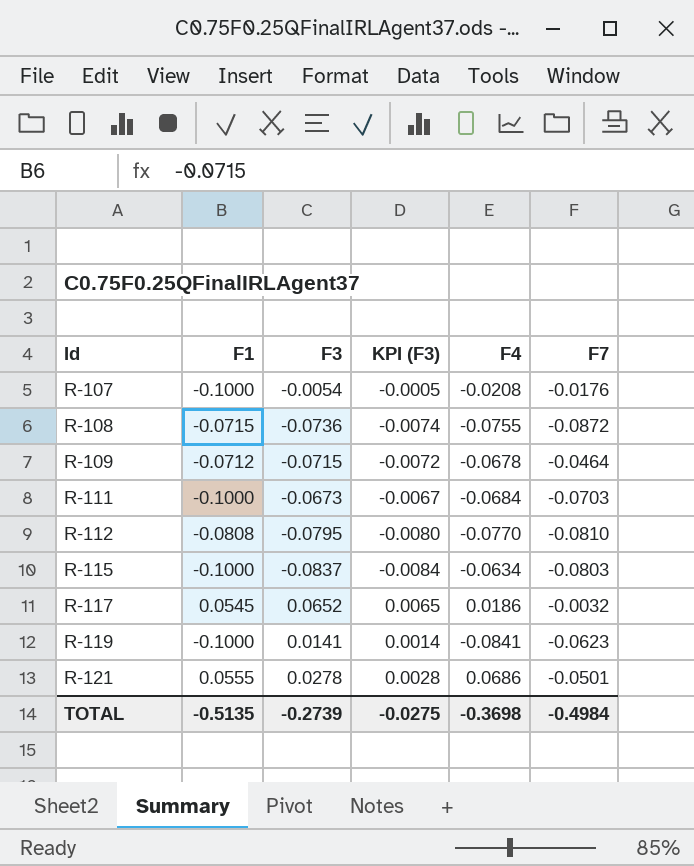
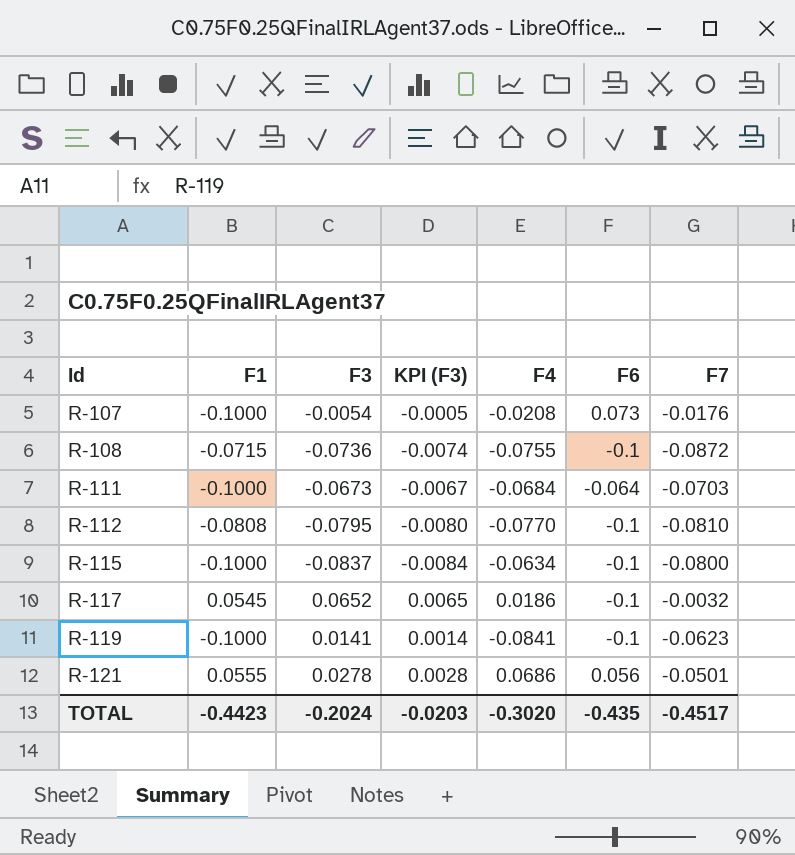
column F6 | position: none -> 6
row R-109: -0.0712 | -0.0715 | -0.0072 | -0.0678 | -0.0464 -> none
R-115 | F7: -0.0803 -> -0.0800
TOTAL | F1: -0.5135 -> -0.4423
TOTAL | F3: -0.2739 -> -0.2024
TOTAL | KPI (F3): -0.0275 -> -0.0203
TOTAL | F4: -0.3698 -> -0.3020
TOTAL | F7: -0.4984 -> -0.4517

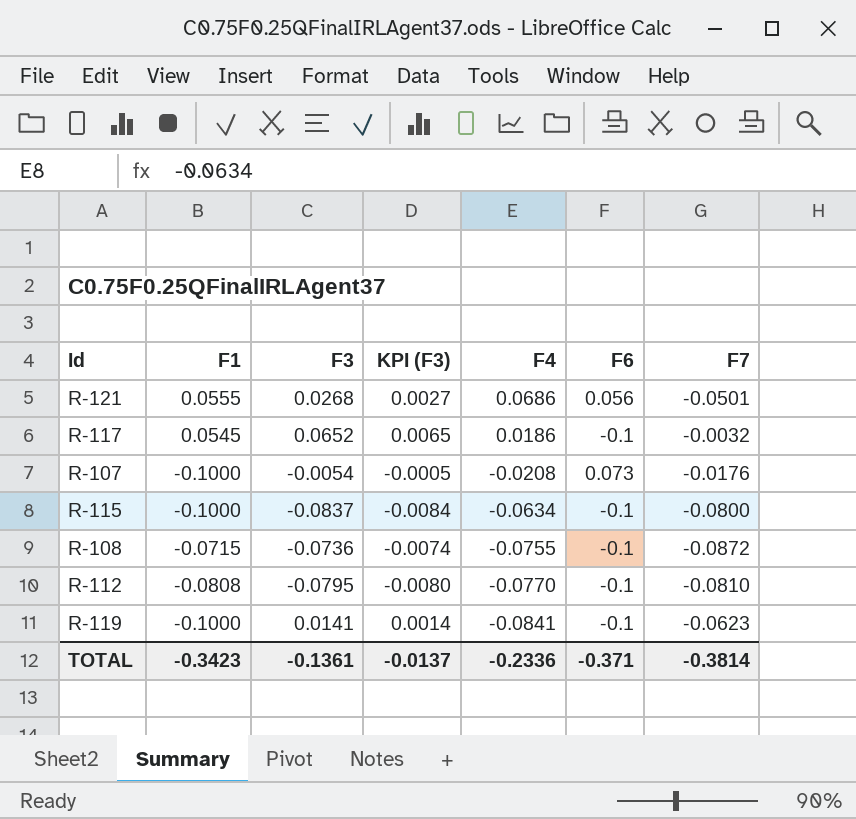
row order: Id ascending -> F4 descending
row R-111: -0.1000 | -0.0673 | -0.0067 | -0.0684 | -0.064 | -0.0703 -> none
R-121 | F3: 0.0278 -> 0.0268
R-121 | KPI (F3): 0.0028 -> 0.0027
TOTAL | F1: -0.4423 -> -0.3423
TOTAL | F3: -0.2024 -> -0.1361
TOTAL | KPI (F3): -0.0203 -> -0.0137
TOTAL | F4: -0.3020 -> -0.2336
TOTAL | F6: -0.435 -> -0.371
TOTAL | F7: -0.4517 -> -0.3814

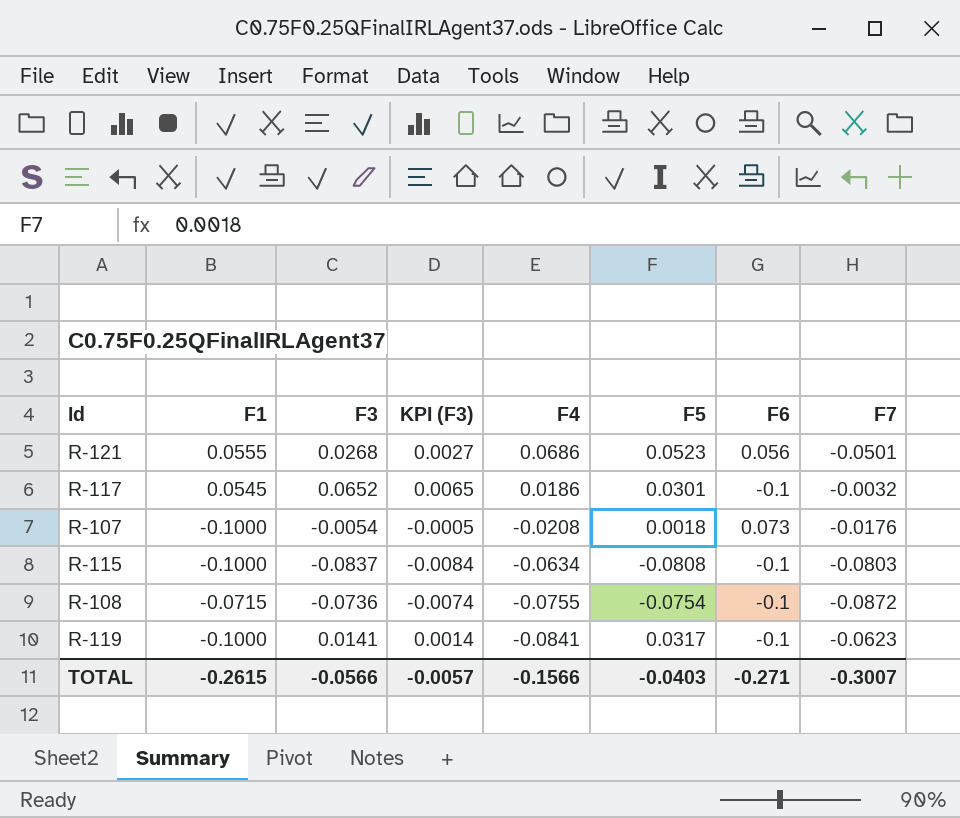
column F5 | position: none -> 6
row R-112: -0.0808 | -0.0795 | -0.0080 | -0.0770 | -0.1 | -0.0810 -> none
R-115 | F7: -0.0800 -> -0.0803
TOTAL | F1: -0.3423 -> -0.2615
TOTAL | F3: -0.1361 -> -0.0566
TOTAL | KPI (F3): -0.0137 -> -0.0057
TOTAL | F4: -0.2336 -> -0.1566
TOTAL | F6: -0.371 -> -0.271
TOTAL | F7: -0.3814 -> -0.3007

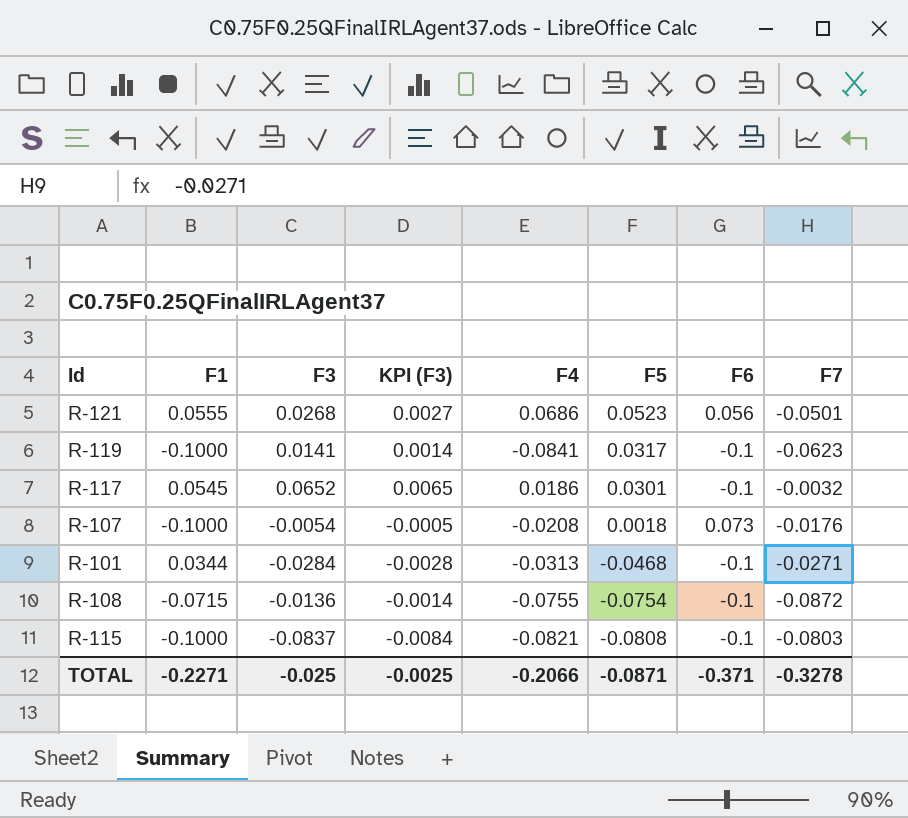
row order: F4 descending -> F5 descending
row R-101: none -> 0.0344 | -0.0284 | -0.0028 | -0.0313 | -0.0468 | -0.1 | -0.0271
R-108 | F3: -0.0736 -> -0.0136
R-108 | KPI (F3): -0.0074 -> -0.0014
R-115 | F4: -0.0634 -> -0.0821
TOTAL | F1: -0.2615 -> -0.2271
TOTAL | F3: -0.0566 -> -0.025
TOTAL | KPI (F3): -0.0057 -> -0.0025
TOTAL | F4: -0.1566 -> -0.2066
TOTAL | F5: -0.0403 -> -0.0871
TOTAL | F6: -0.271 -> -0.371
TOTAL | F7: -0.3007 -> -0.3278

